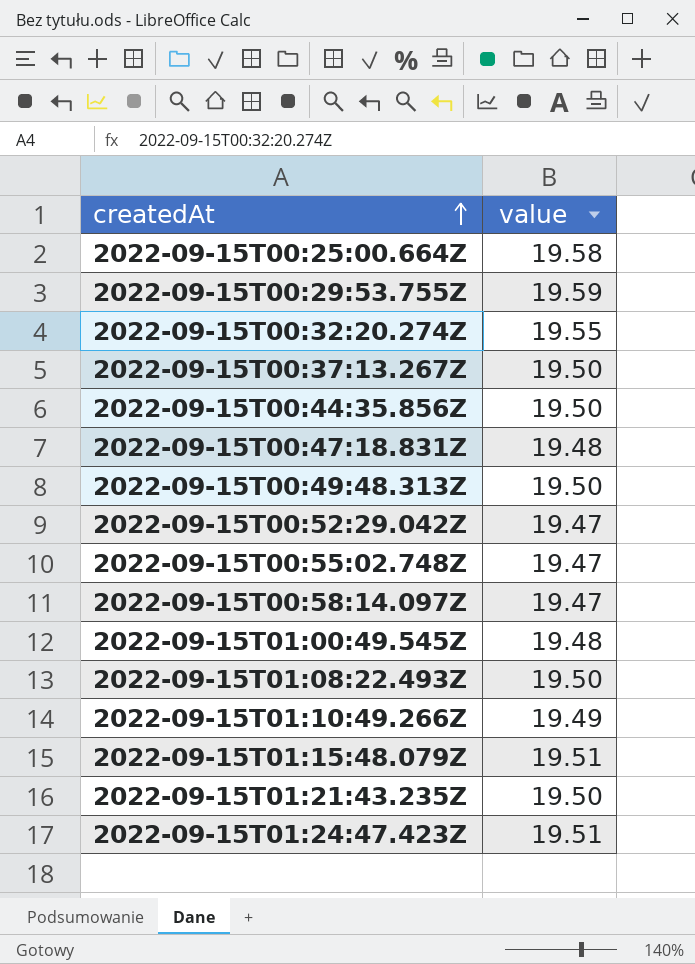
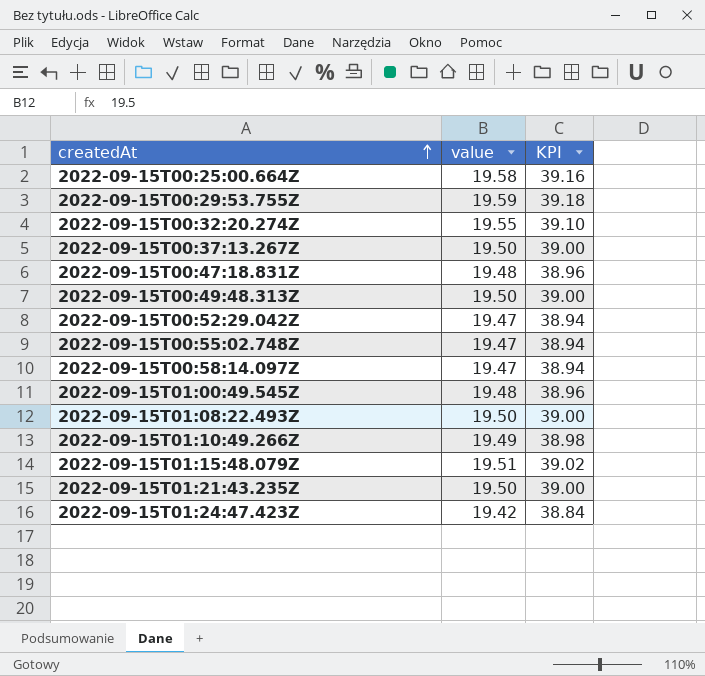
column KPI | formula: none -> [value] * 2
row 2022-09-15T00:44:35.856Z: 19.50 -> none
2022-09-15T01:24:47.423Z | value: 19.51 -> 19.42

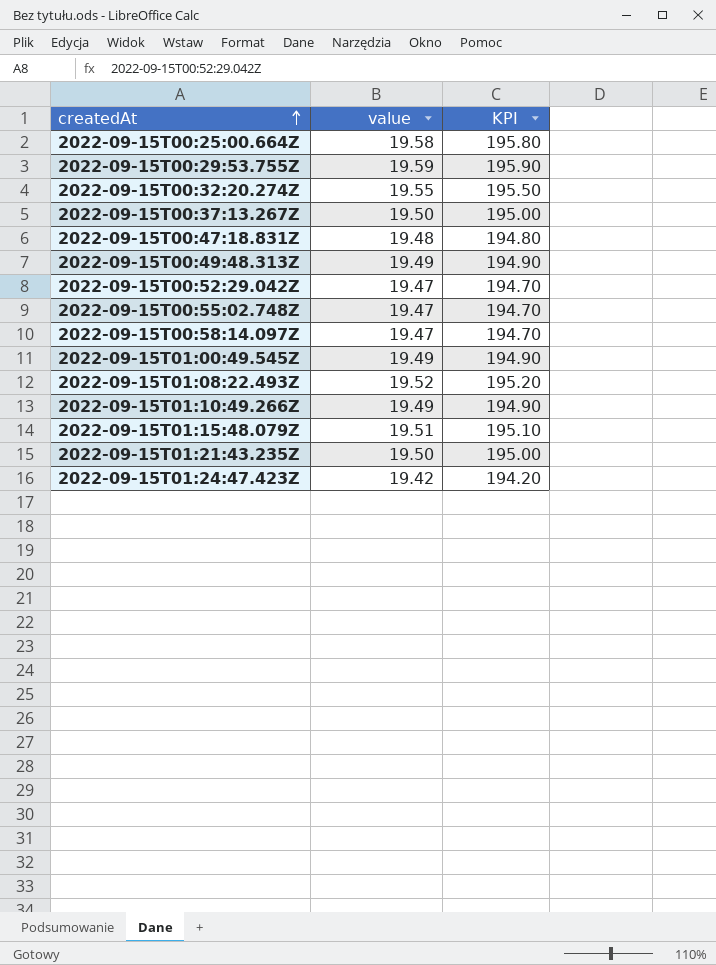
column KPI | formula: [value] * 2 -> [value] * 10
2022-09-15T00:49:48.313Z | value: 19.50 -> 19.49
2022-09-15T01:00:49.545Z | value: 19.48 -> 19.49
2022-09-15T01:08:22.493Z | value: 19.50 -> 19.52

